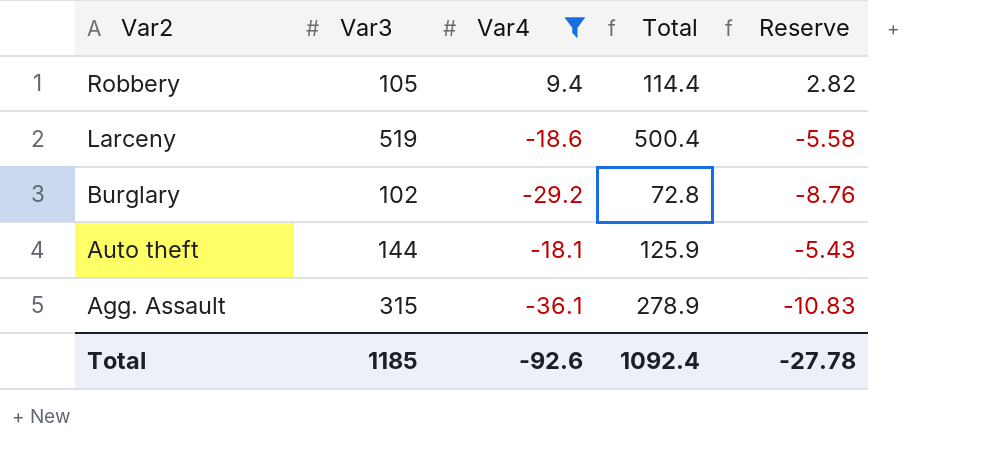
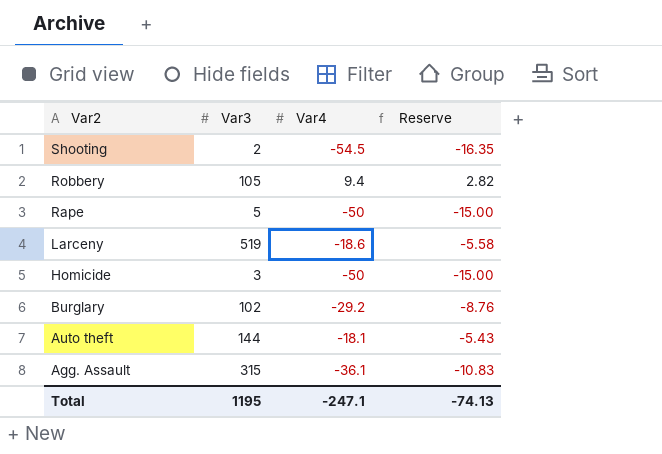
filter: Var4 >= -36.1 -> none
column Total | formula: [Var3] + [Var4] -> none
Total | Var3: 1185 -> 1195
Total | Var4: -92.6 -> -247.1
Total | Reserve: -27.78 -> -74.13

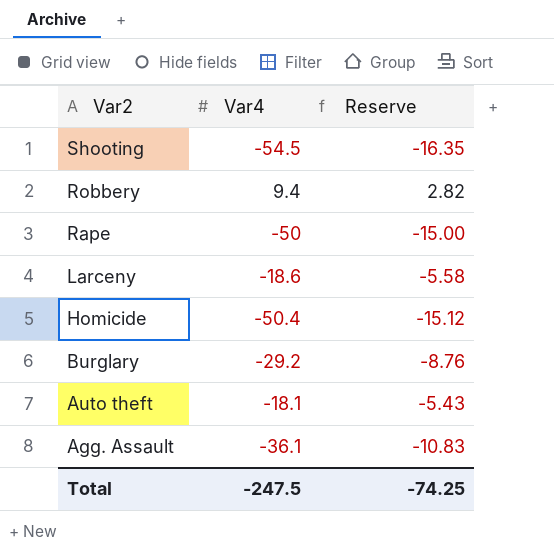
column Var3 | position: 2 -> none
Homicide | Var4: -50 -> -50.4
Homicide | Reserve: -15.00 -> -15.12
Total | Var4: -247.1 -> -247.5
Total | Reserve: -74.13 -> -74.25

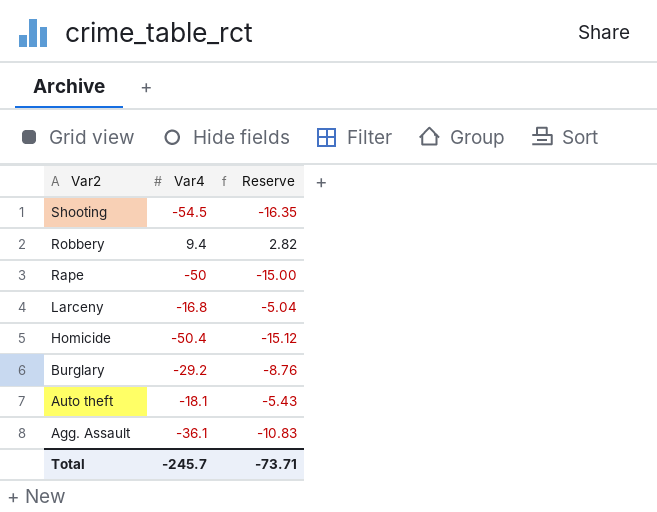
Larceny | Var4: -18.6 -> -16.8
Larceny | Reserve: -5.58 -> -5.04
Total | Var4: -247.5 -> -245.7
Total | Reserve: -74.25 -> -73.71

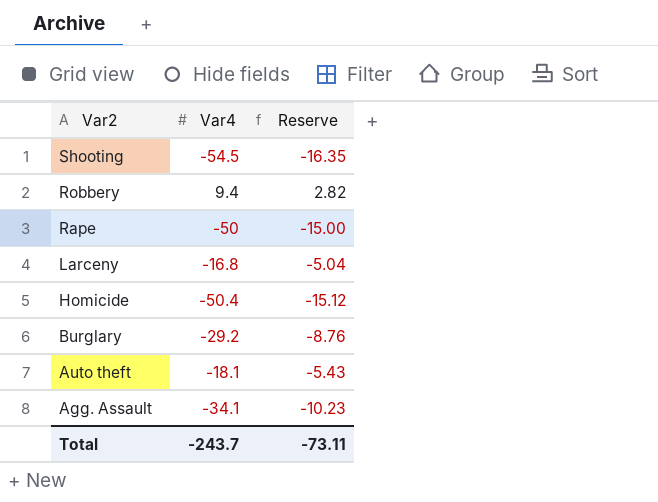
Agg. Assault | Var4: -36.1 -> -34.1
Agg. Assault | Reserve: -10.83 -> -10.23
Total | Var4: -245.7 -> -243.7
Total | Reserve: -73.71 -> -73.11

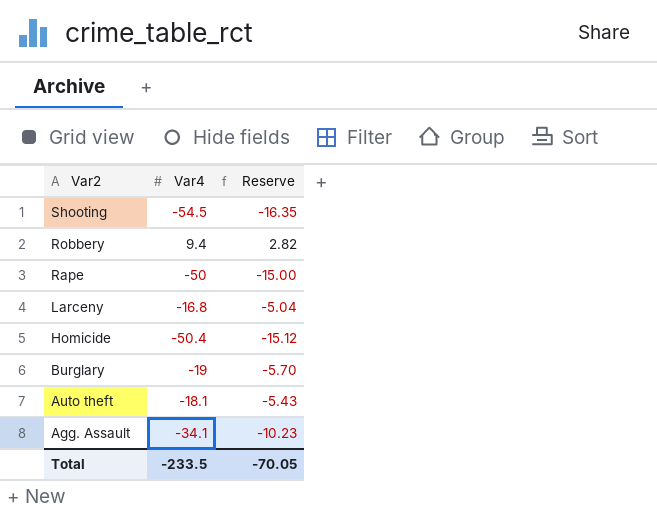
Burglary | Var4: -29.2 -> -19
Burglary | Reserve: -8.76 -> -5.70
Total | Var4: -243.7 -> -233.5
Total | Reserve: -73.11 -> -70.05

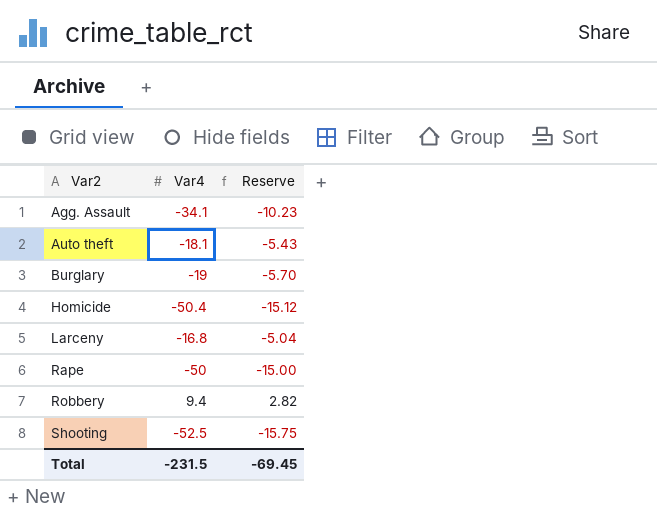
row order: Var2 descending -> Var2 ascending
Shooting | Var4: -54.5 -> -52.5
Shooting | Reserve: -16.35 -> -15.75
Total | Var4: -233.5 -> -231.5
Total | Reserve: -70.05 -> -69.45

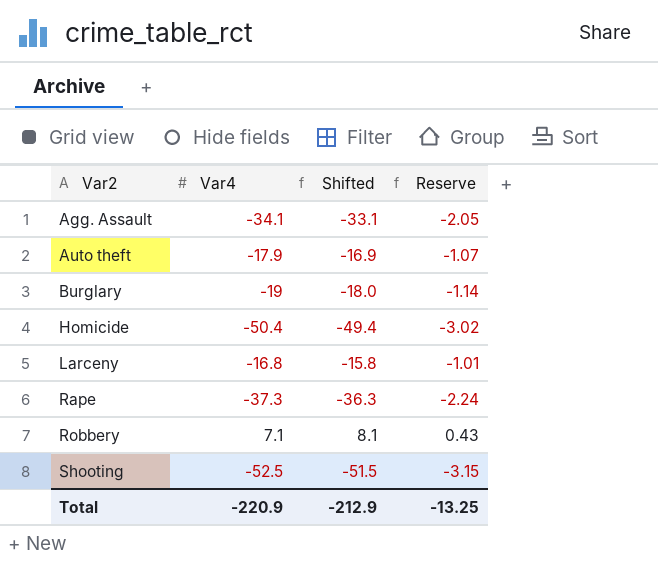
column Shifted | formula: none -> [Var4] + 1
column Reserve | formula: [Var4] * 0.3 -> [Var4] * 0.06
Auto theft | Var4: -18.1 -> -17.9
Rape | Var4: -50 -> -37.3
Robbery | Var4: 9.4 -> 7.1
Total | Var4: -231.5 -> -220.9
Total | Reserve: -69.45 -> -13.25

